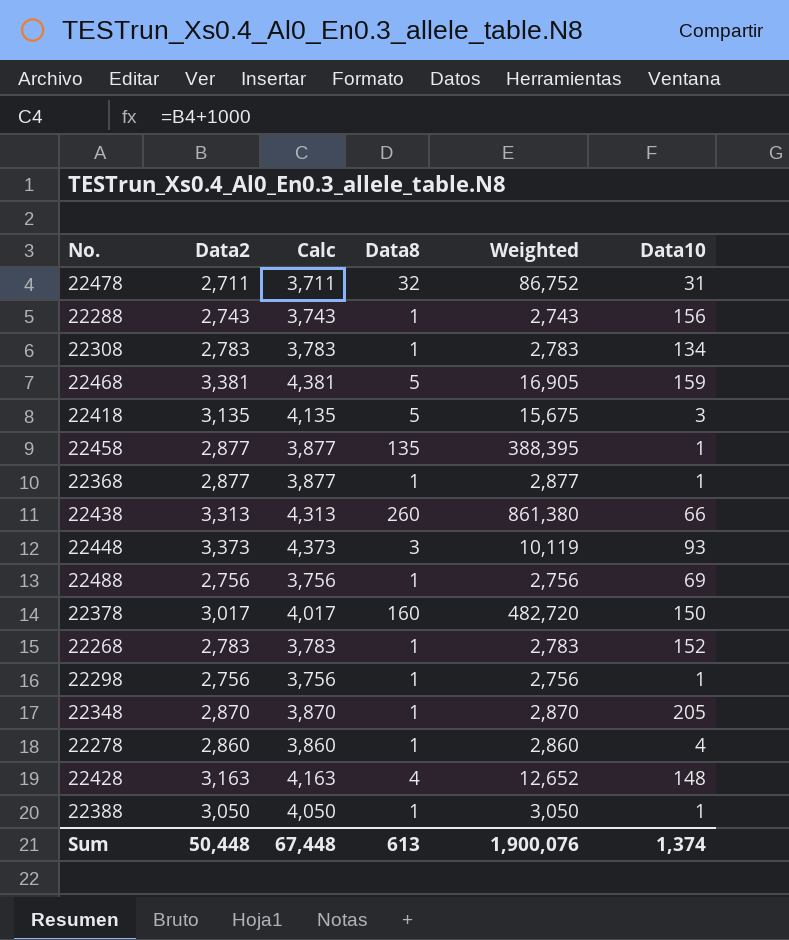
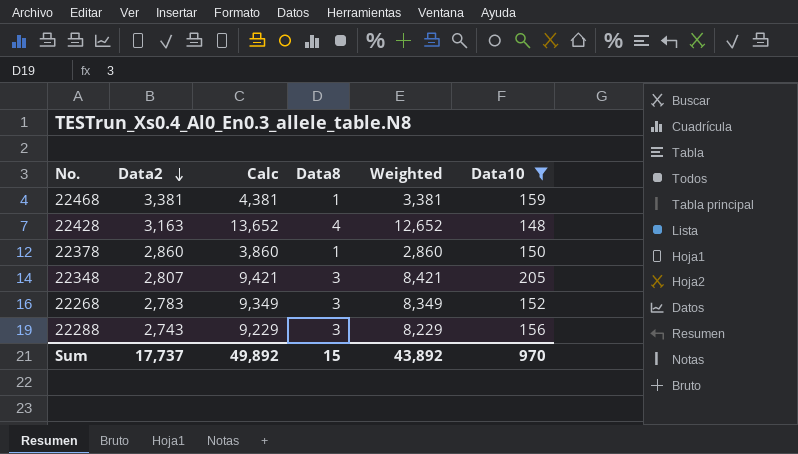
filter: none -> Data10 >= 148
row order: none -> Data2 descending
column Calc | formula: [Data2] + 1000 -> [Weighted] + 1000
22468 | Data8: 5 -> 1
22468 | Weighted: 16,905 -> 3,381
22378 | Data2: 3,017 -> 2,860
22378 | Data8: 160 -> 1
22378 | Weighted: 482,720 -> 2,860
22348 | Data2: 2,870 -> 2,807
22348 | Data8: 1 -> 3
22348 | Weighted: 2,870 -> 8,421
22268 | Data8: 1 -> 3
22268 | Weighted: 2,783 -> 8,349
22288 | Data8: 1 -> 3
22288 | Weighted: 2,743 -> 8,229
Sum | Data2: 50,448 -> 17,737
Sum | Calc: 67,448 -> 49,892
Sum | Data8: 613 -> 15
Sum | Weighted: 1,900,076 -> 43,892
Sum | Data10: 1,374 -> 970

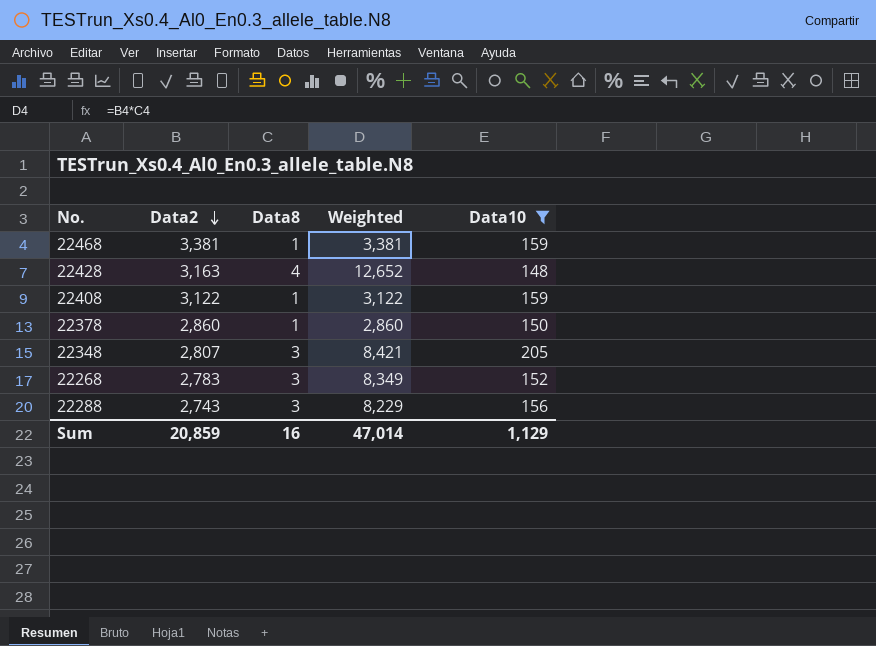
column Calc | formula: [Weighted] + 1000 -> none
row 22408: none -> 3,122 | 1 | 3,122 | 159
Sum | Data2: 17,737 -> 20,859
Sum | Data8: 15 -> 16
Sum | Weighted: 43,892 -> 47,014
Sum | Data10: 970 -> 1,129

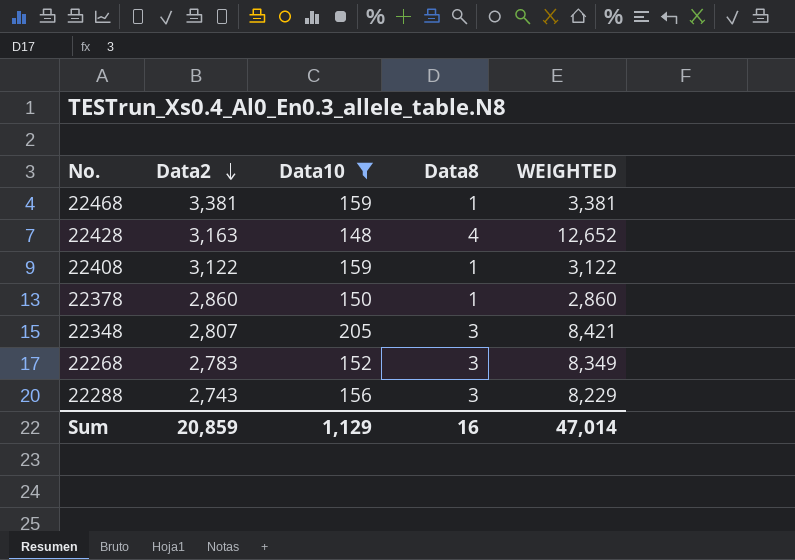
column Data10 | position: 5 -> 3
column name: Weighted -> WEIGHTED

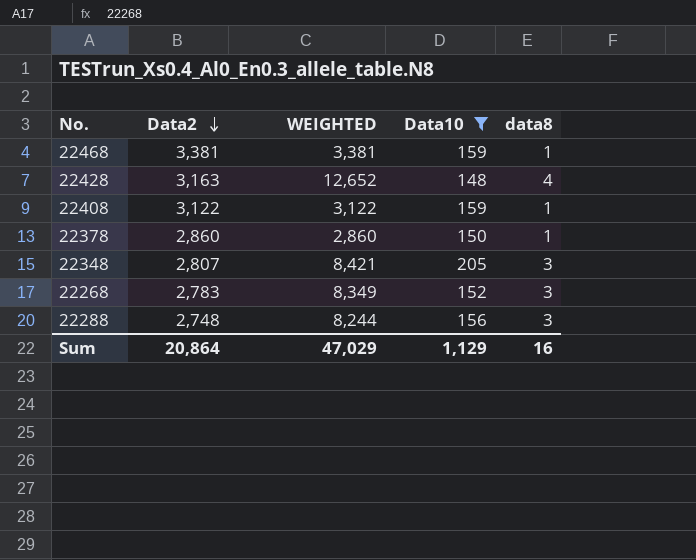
column WEIGHTED | position: 5 -> 3
column name: Data8 -> data8
22288 | Data2: 2,743 -> 2,748
22288 | WEIGHTED: 8,229 -> 8,244
Sum | Data2: 20,859 -> 20,864
Sum | WEIGHTED: 47,014 -> 47,029

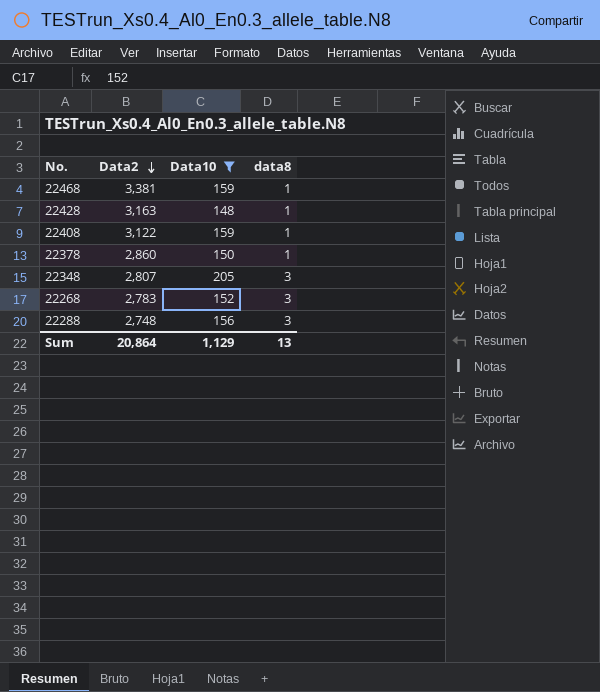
column WEIGHTED | formula: [Data2] * [data8] -> none
22428 | data8: 4 -> 1
Sum | data8: 16 -> 13

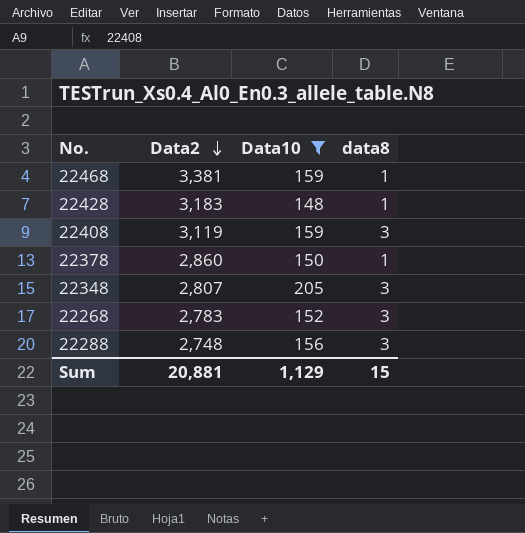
22428 | Data2: 3,163 -> 3,183
22408 | Data2: 3,122 -> 3,119
22408 | data8: 1 -> 3
Sum | Data2: 20,864 -> 20,881
Sum | data8: 13 -> 15

